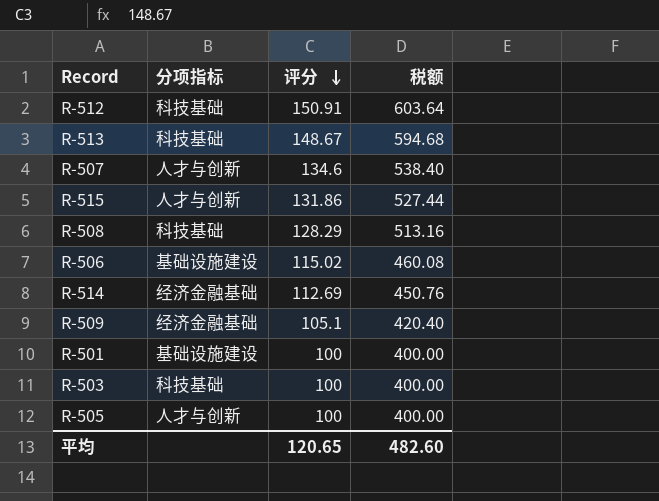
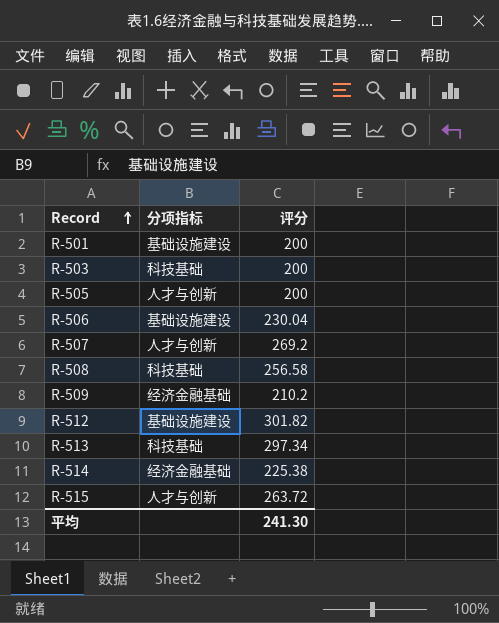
row order: 评分 descending -> Record ascending
column 税额 | formula: [评分] * 4 -> none
R-501 | 评分: 100 -> 200
R-503 | 评分: 100 -> 200
R-505 | 评分: 100 -> 200
R-506 | 评分: 115.02 -> 230.04
R-507 | 评分: 134.6 -> 269.2
R-508 | 评分: 128.29 -> 256.58
R-509 | 评分: 105.1 -> 210.2
R-512 | 分项指标: 科技基础 -> 基础设施建设
R-512 | 评分: 150.91 -> 301.82
R-513 | 评分: 148.67 -> 297.34
R-514 | 评分: 112.69 -> 225.38
R-515 | 评分: 131.86 -> 263.72
平均 | 评分: 120.65 -> 241.30

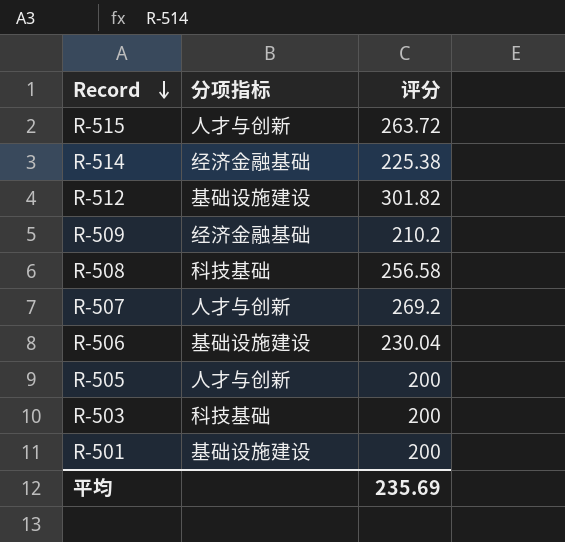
row order: Record ascending -> Record descending
row R-513: 科技基础 | 297.34 -> none
平均 | 评分: 241.30 -> 235.69

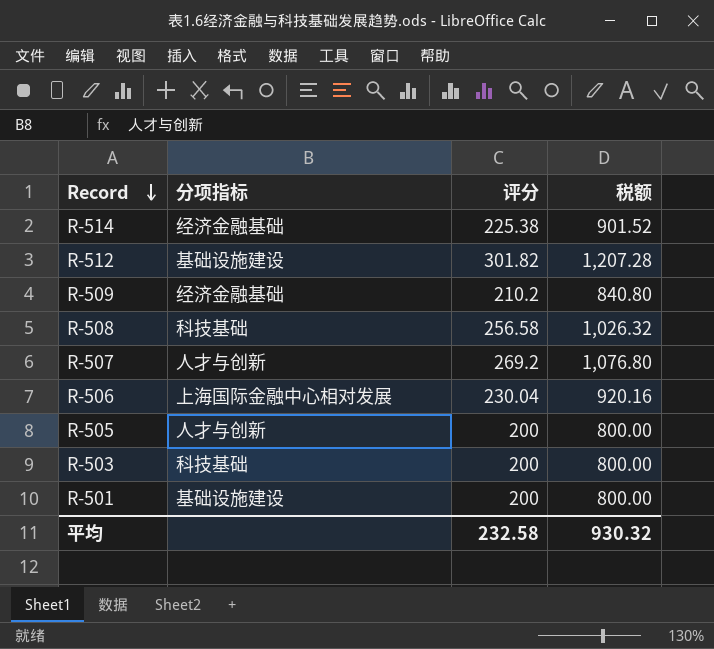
column 税额 | formula: none -> [评分] * 4
row R-515: 人才与创新 | 263.72 -> none
R-506 | 分项指标: 基础设施建设 -> 上海国际金融中心相对发展
平均 | 评分: 235.69 -> 232.58

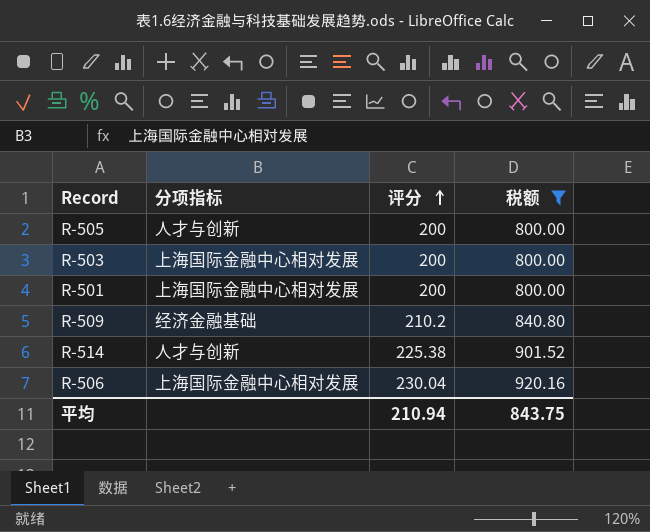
filter: none -> 税额 <= 920.16
row order: Record descending -> 评分 ascending
R-503 | 分项指标: 科技基础 -> 上海国际金融中心相对发展
R-501 | 分项指标: 基础设施建设 -> 上海国际金融中心相对发展
R-514 | 分项指标: 经济金融基础 -> 人才与创新
平均 | 评分: 232.58 -> 210.94
平均 | 税额: 930.32 -> 843.75

